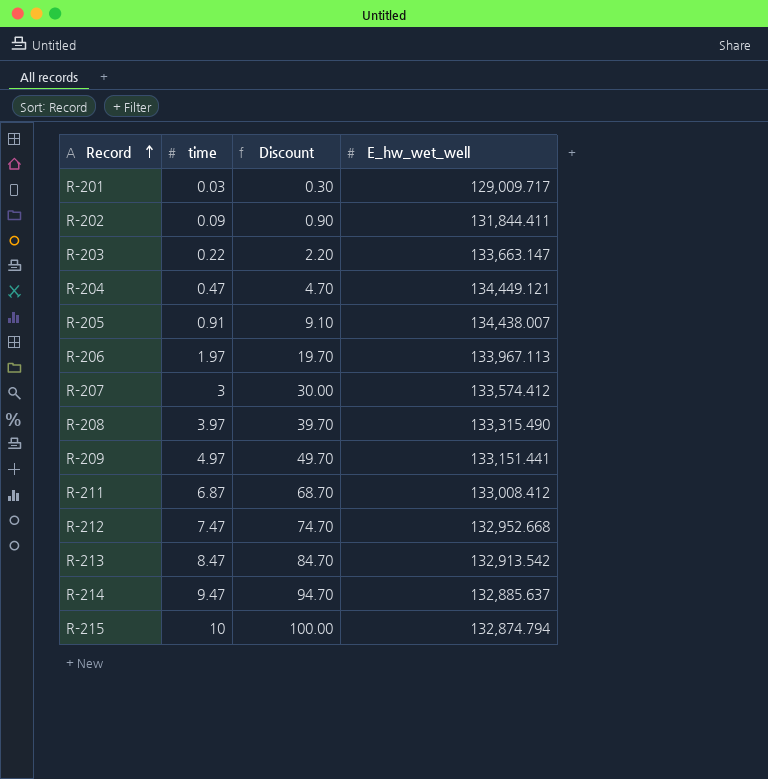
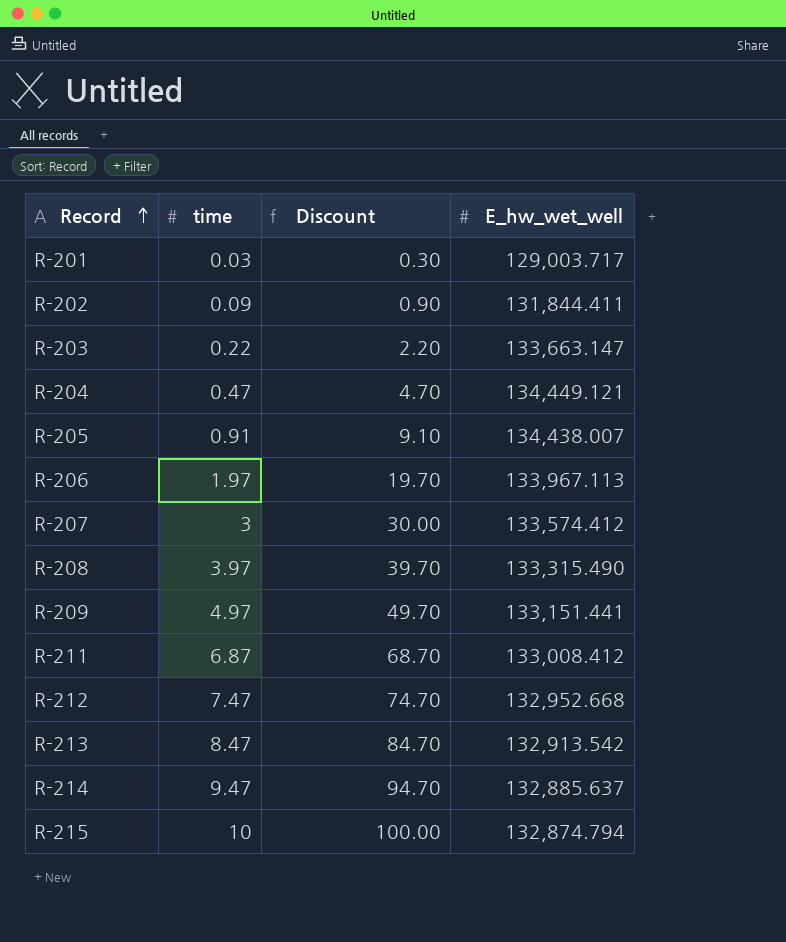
R-201 | E_hw_wet_well: 129,009.717 -> 129,003.717

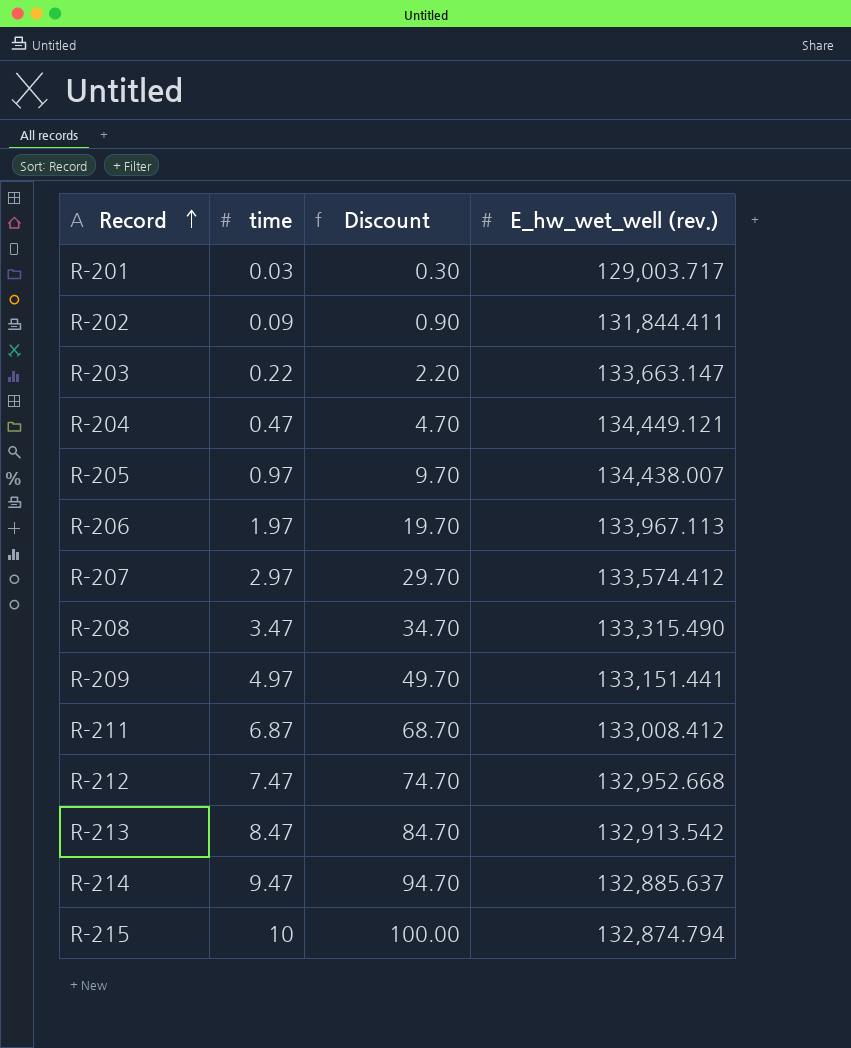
column name: E_hw_wet_well -> E_hw_wet_well (rev.)
R-205 | time: 0.91 -> 0.97
R-205 | Discount: 9.10 -> 9.70
R-207 | time: 3 -> 2.97
R-207 | Discount: 30.00 -> 29.70
R-208 | time: 3.97 -> 3.47
R-208 | Discount: 39.70 -> 34.70

